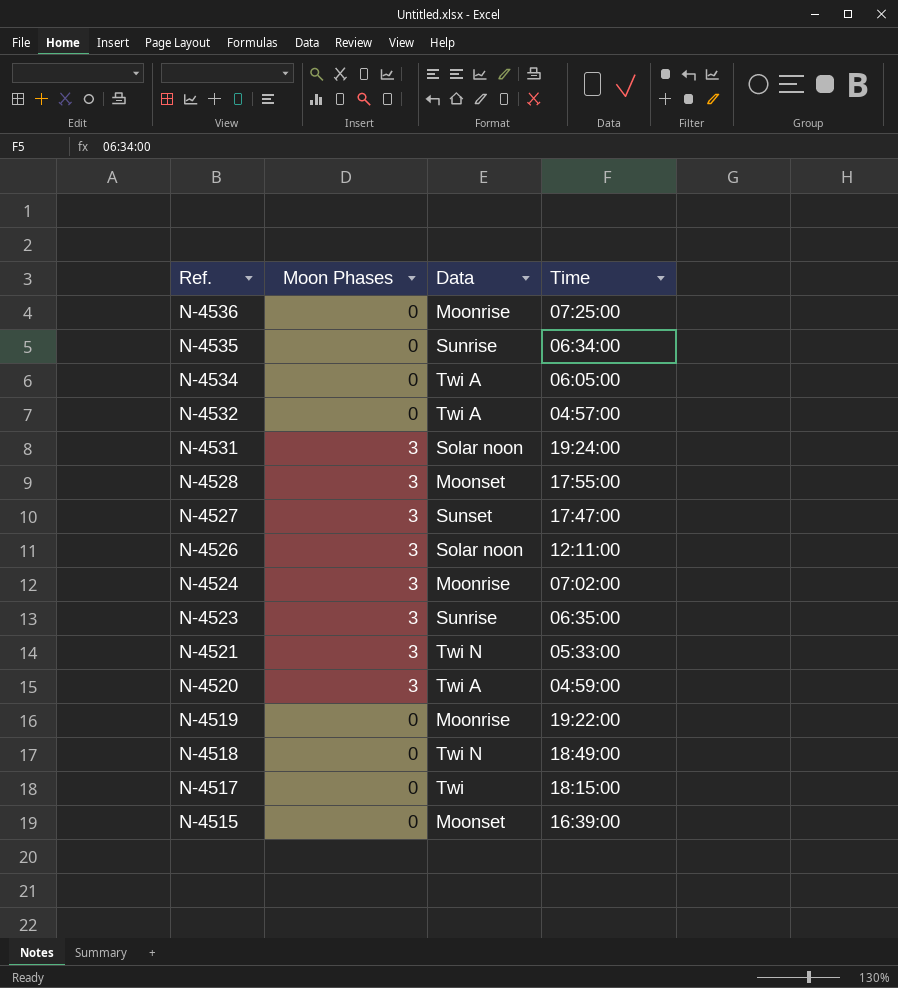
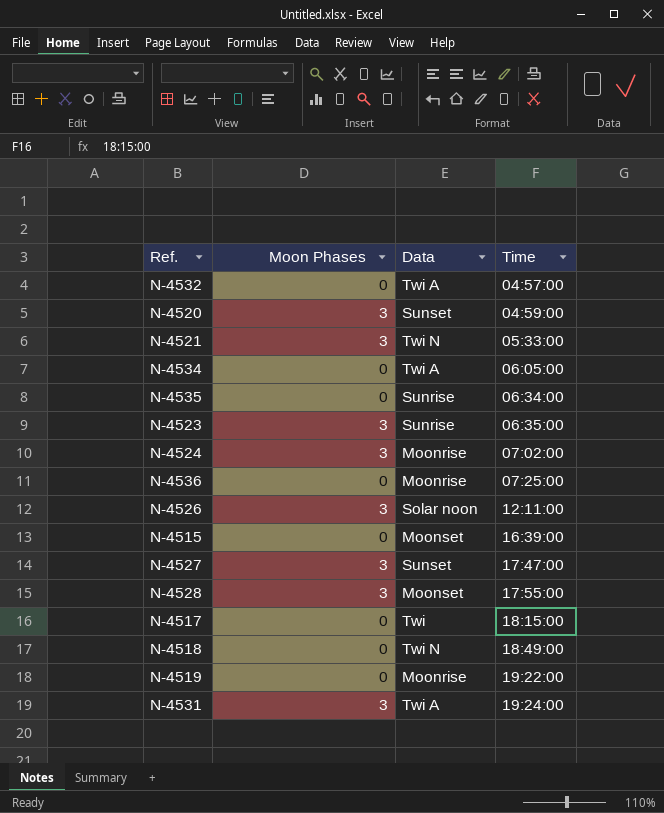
row order: Ref. descending -> Time ascending
N-4520 | Data: Twi A -> Sunset
N-4531 | Data: Solar noon -> Twi A

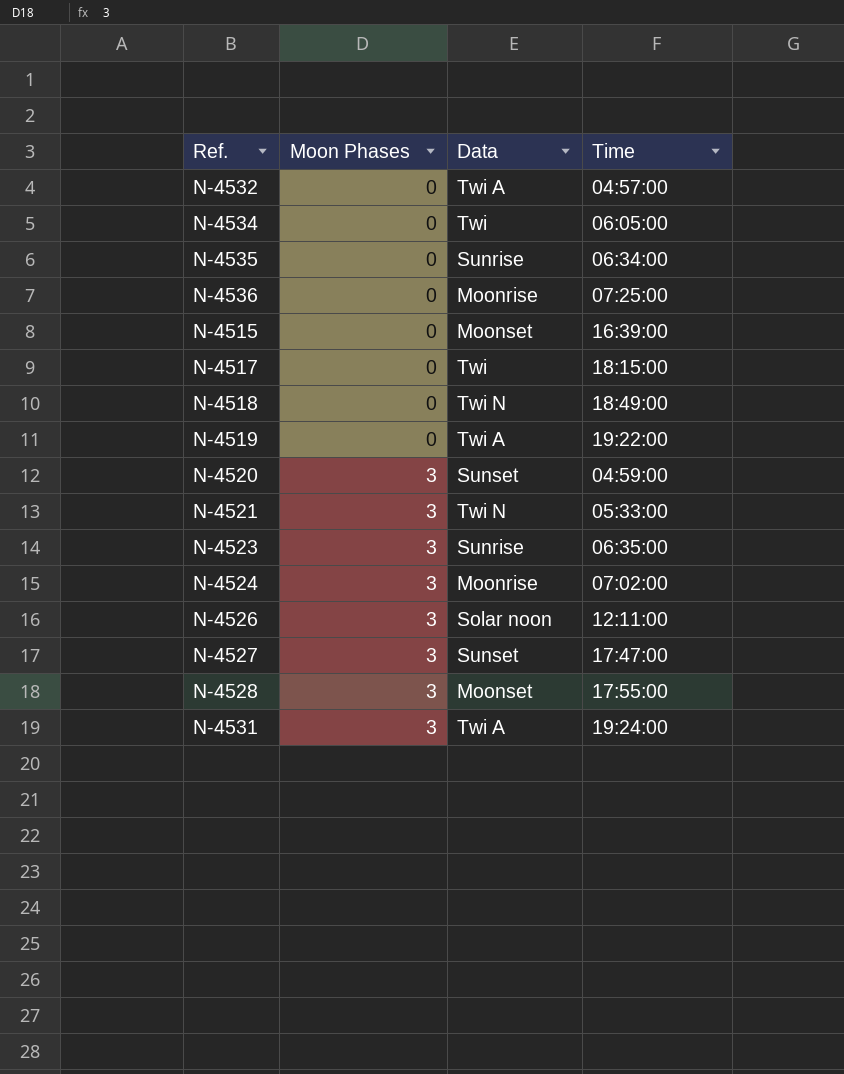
row order: Time ascending -> Moon Phases ascending
N-4534 | Data: Twi A -> Twi
N-4519 | Data: Moonrise -> Twi A

